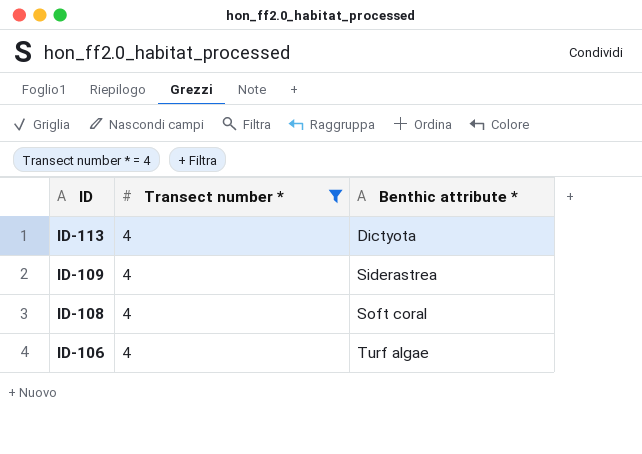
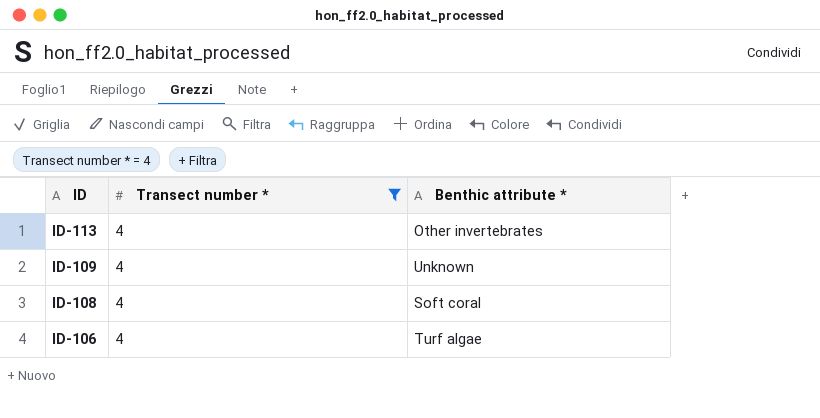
ID-113 | Benthic attribute *: Dictyota -> Other invertebrates
ID-109 | Benthic attribute *: Siderastrea -> Unknown

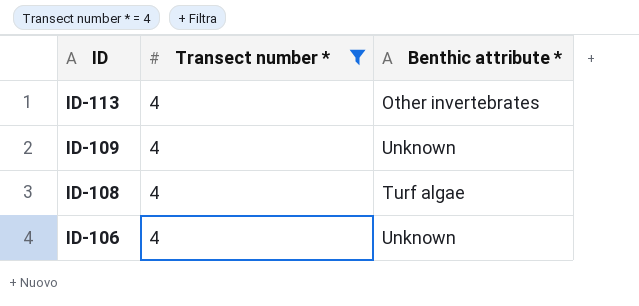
ID-108 | Benthic attribute *: Soft coral -> Turf algae
ID-106 | Benthic attribute *: Turf algae -> Unknown

